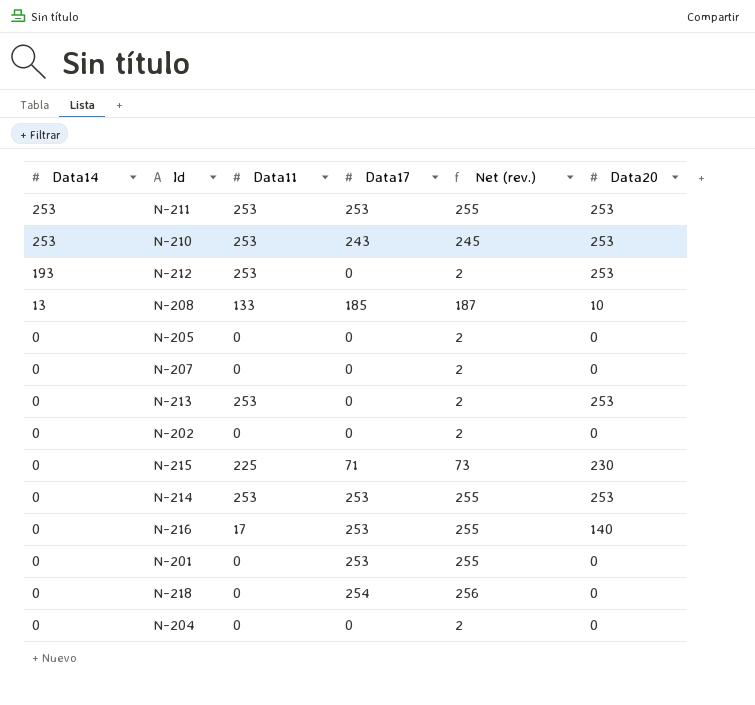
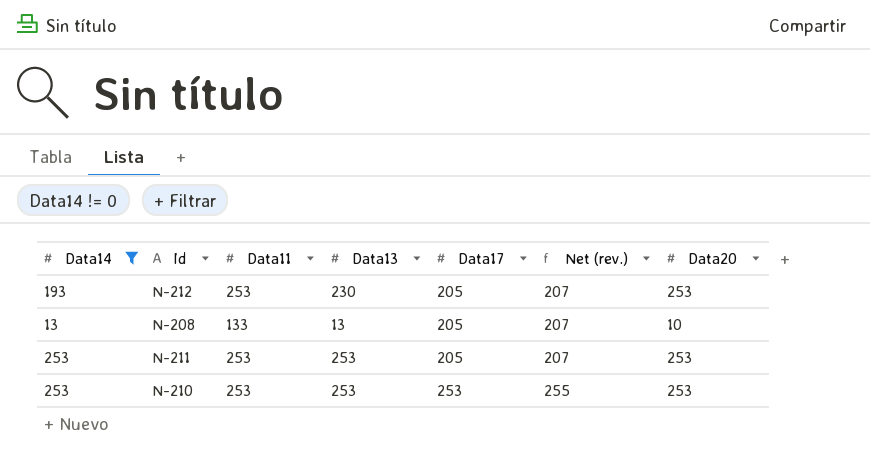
filter: none -> Data14 != 0
row order: Data14 descending -> Data17 ascending
column Data13 | position: none -> 4
N-212 | Data17: 0 -> 205
N-212 | Net (rev.): 2 -> 207
N-208 | Data17: 185 -> 205
N-208 | Net (rev.): 187 -> 207
N-211 | Data17: 253 -> 205
N-211 | Net (rev.): 255 -> 207
N-210 | Data17: 243 -> 253
N-210 | Net (rev.): 245 -> 255

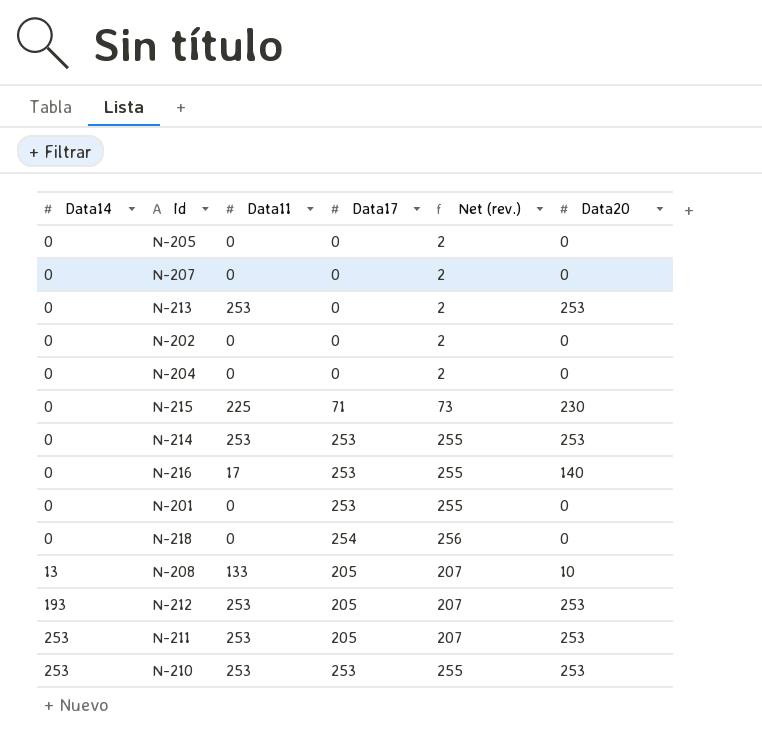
filter: Data14 != 0 -> none
row order: Data17 ascending -> Data14 ascending
column Data13 | position: 4 -> none

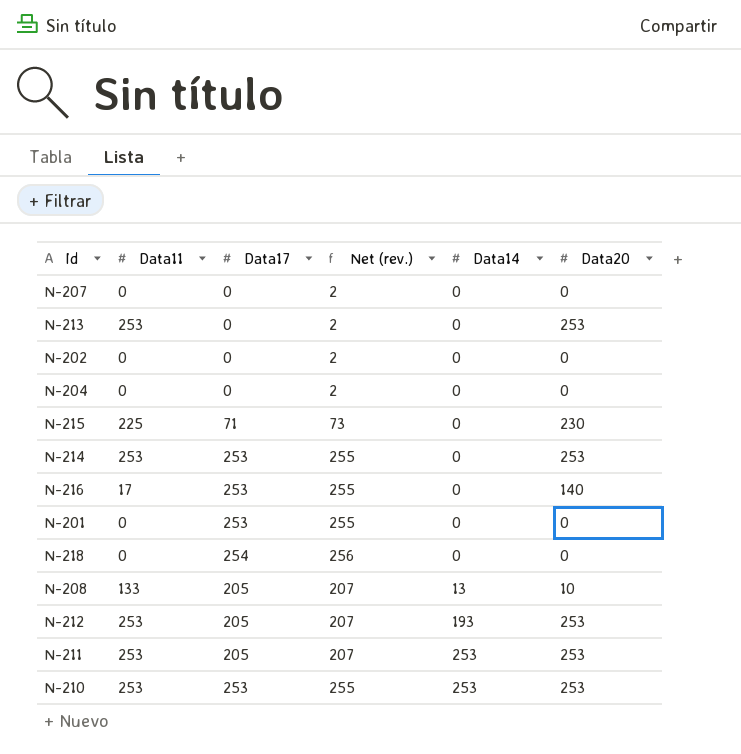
column Data14 | position: 1 -> 5
row N-205: 0 | 0 | 0 | 2 | 0 -> none

